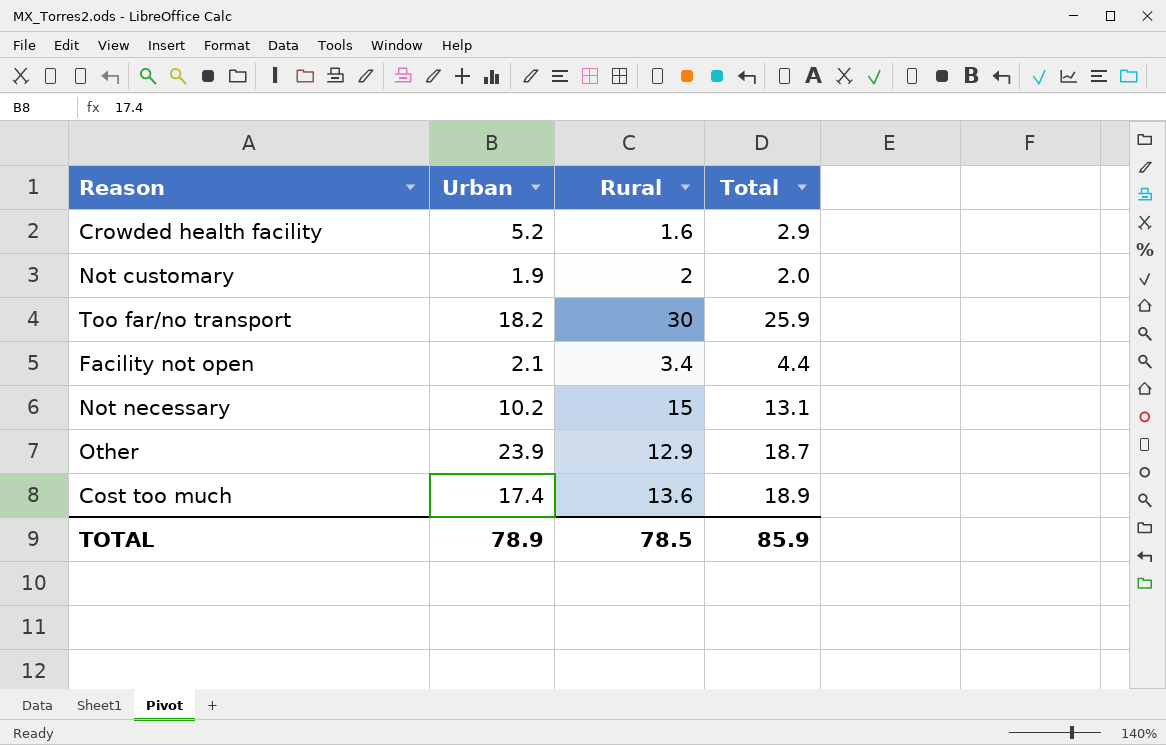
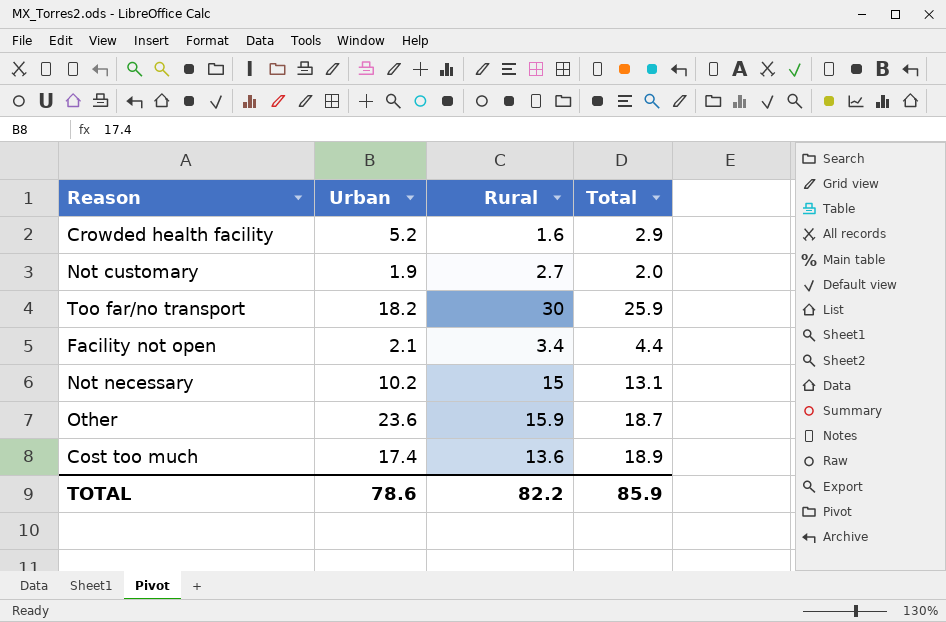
Not customary | Rural: 2 -> 2.7
Other | Urban: 23.9 -> 23.6
Other | Rural: 12.9 -> 15.9
TOTAL | Urban: 78.9 -> 78.6
TOTAL | Rural: 78.5 -> 82.2

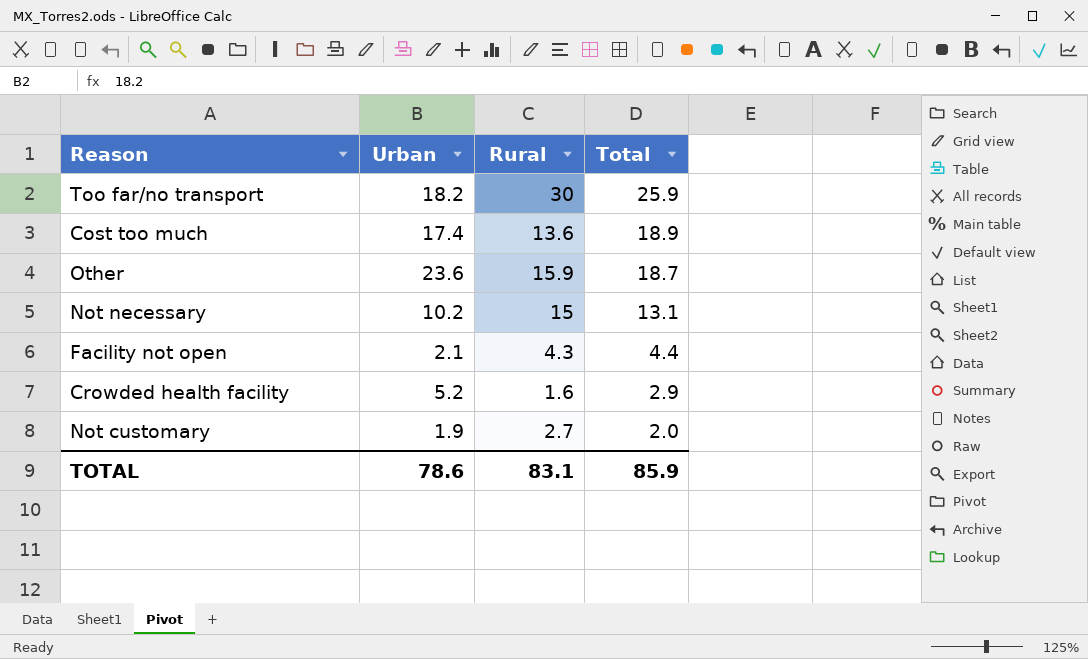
row order: none -> Total descending
Facility not open | Rural: 3.4 -> 4.3
TOTAL | Rural: 82.2 -> 83.1

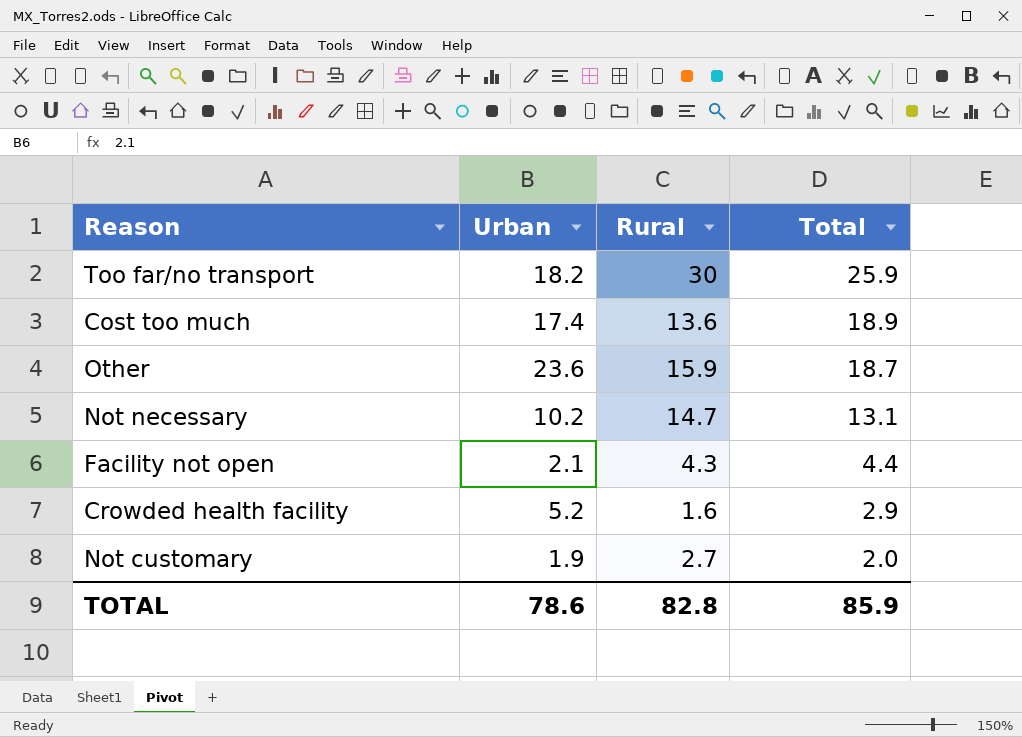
Not necessary | Rural: 15 -> 14.7
TOTAL | Rural: 83.1 -> 82.8

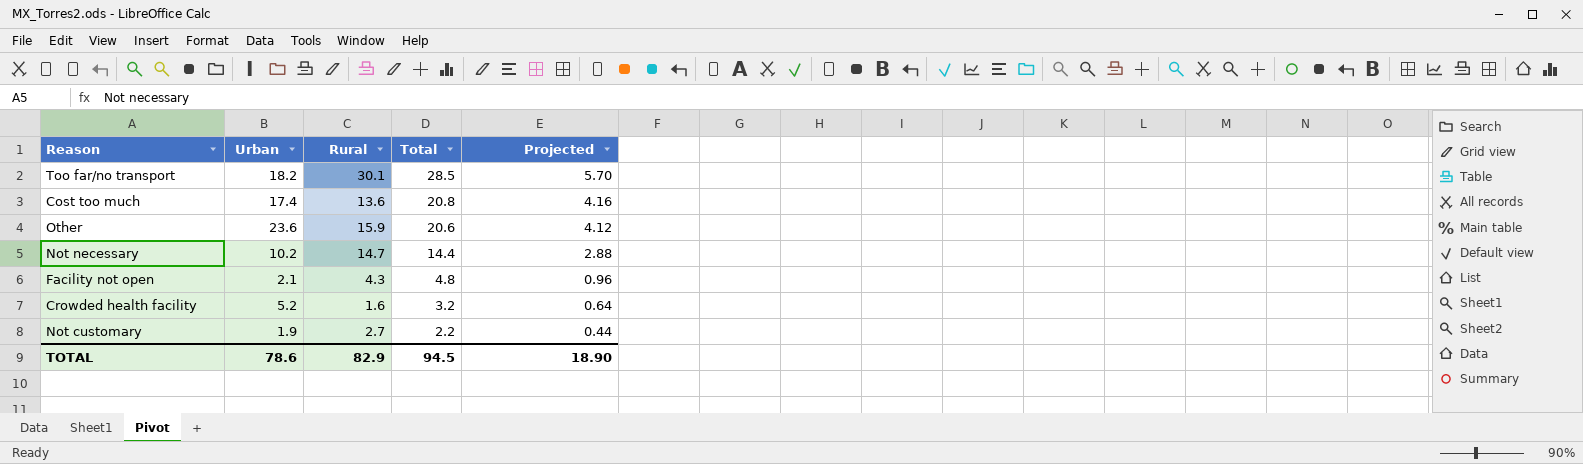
column Projected | formula: none -> [Total] * 0.2
Too far/no transport | Rural: 30 -> 30.1
Too far/no transport | Total: 25.9 -> 28.5
Cost too much | Total: 18.9 -> 20.8
Other | Total: 18.7 -> 20.6
Not necessary | Total: 13.1 -> 14.4
Facility not open | Total: 4.4 -> 4.8
Crowded health facility | Total: 2.9 -> 3.2
Not customary | Total: 2.0 -> 2.2
TOTAL | Rural: 82.8 -> 82.9
TOTAL | Total: 85.9 -> 94.5

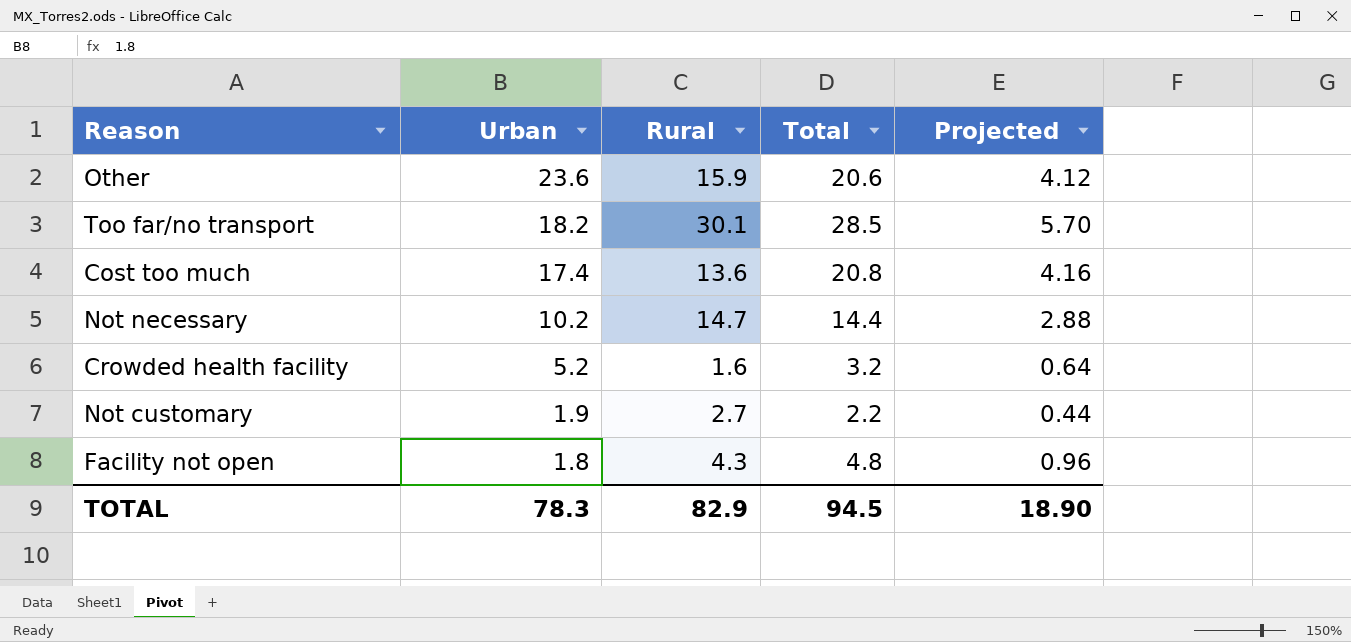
row order: Total descending -> Urban descending
Facility not open | Urban: 2.1 -> 1.8
TOTAL | Urban: 78.6 -> 78.3

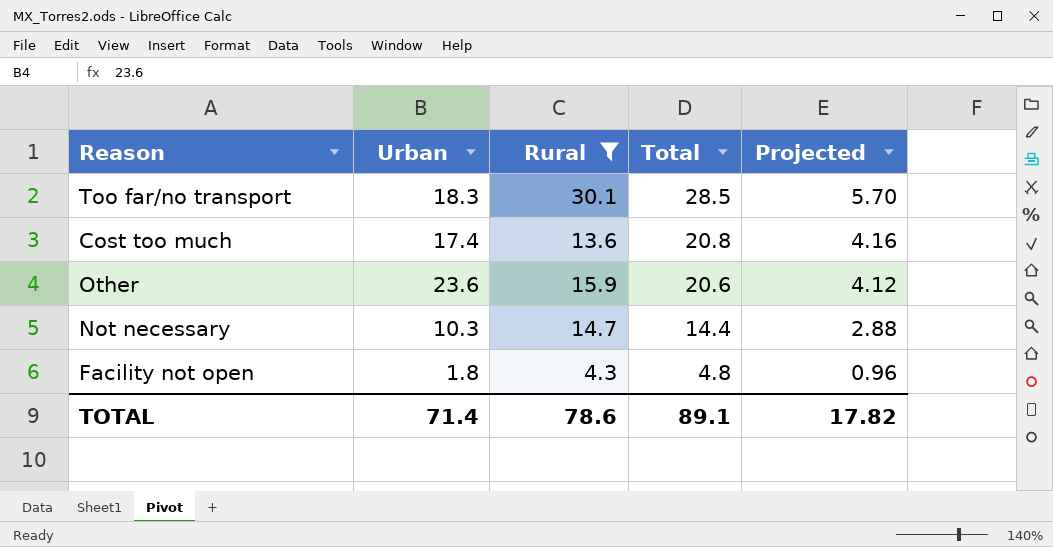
filter: none -> Rural >= 4.3
row order: Urban descending -> Total descending
Too far/no transport | Urban: 18.2 -> 18.3
Not necessary | Urban: 10.2 -> 10.3
TOTAL | Urban: 78.3 -> 71.4
TOTAL | Rural: 82.9 -> 78.6
TOTAL | Total: 94.5 -> 89.1
TOTAL | Projected: 18.90 -> 17.82

